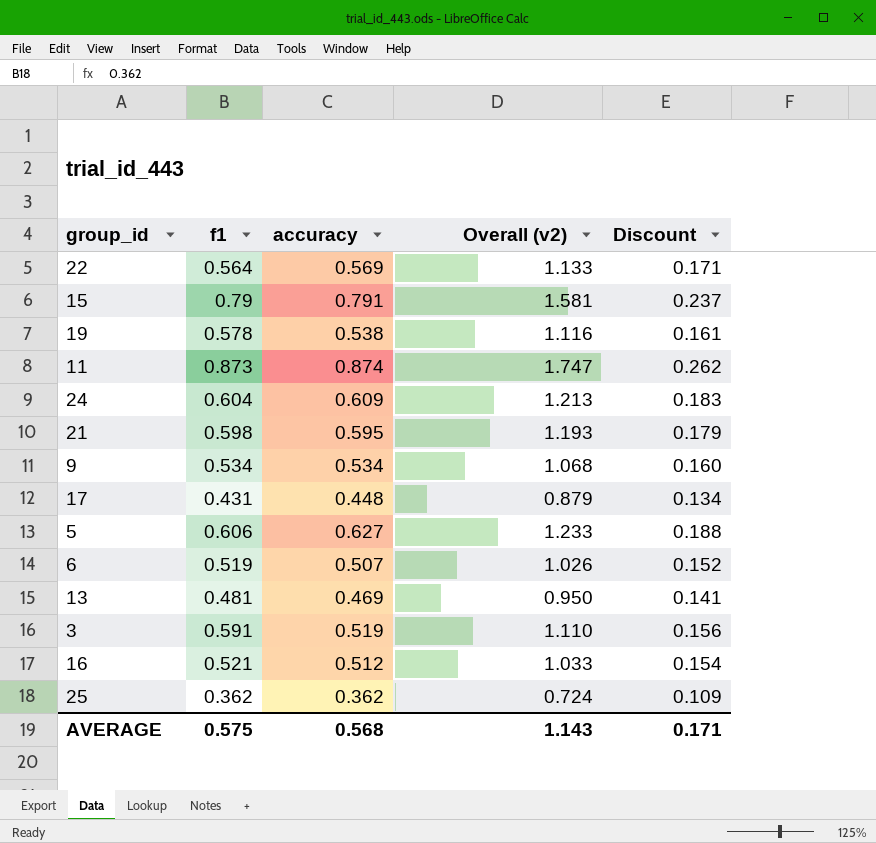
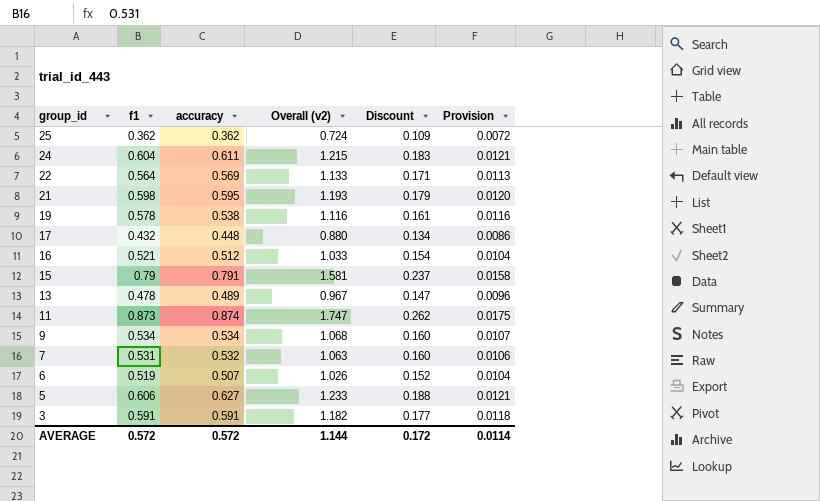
row order: none -> group_id descending
column Provision | formula: none -> [f1] * 0.02
24 | accuracy: 0.609 -> 0.611
24 | Overall (v2): 1.213 -> 1.215
17 | f1: 0.431 -> 0.432
17 | Overall (v2): 0.879 -> 0.880
13 | f1: 0.481 -> 0.478
13 | accuracy: 0.469 -> 0.489
13 | Overall (v2): 0.950 -> 0.967
13 | Discount: 0.141 -> 0.147
row 7: none -> 0.531 | 0.532 | 1.063 | 0.160 | 0.0106
3 | accuracy: 0.519 -> 0.591
3 | Overall (v2): 1.110 -> 1.182
3 | Discount: 0.156 -> 0.177
AVERAGE | f1: 0.575 -> 0.572
AVERAGE | accuracy: 0.568 -> 0.572
AVERAGE | Overall (v2): 1.143 -> 1.144
AVERAGE | Discount: 0.171 -> 0.172

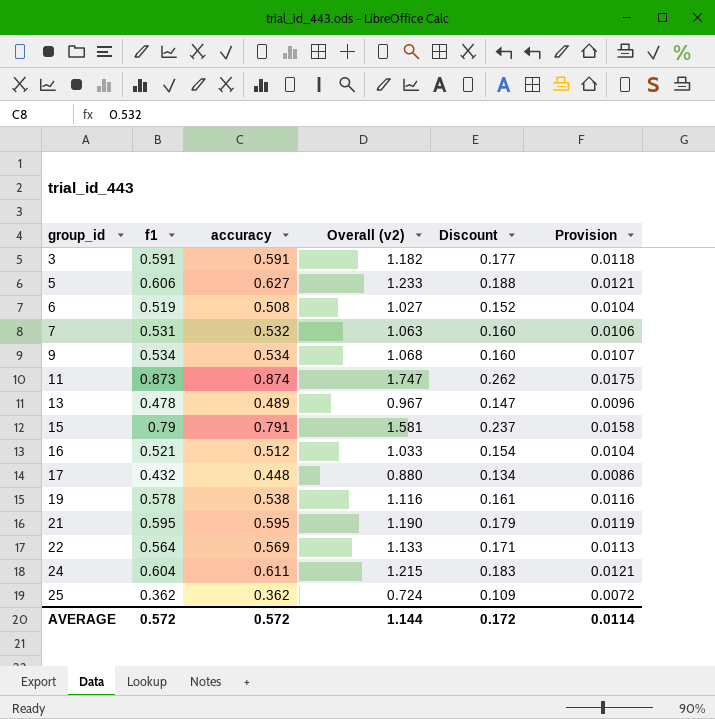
row order: group_id descending -> group_id ascending
6 | accuracy: 0.507 -> 0.508
6 | Overall (v2): 1.026 -> 1.027
21 | f1: 0.598 -> 0.595
21 | Overall (v2): 1.193 -> 1.190
21 | Provision: 0.0120 -> 0.0119

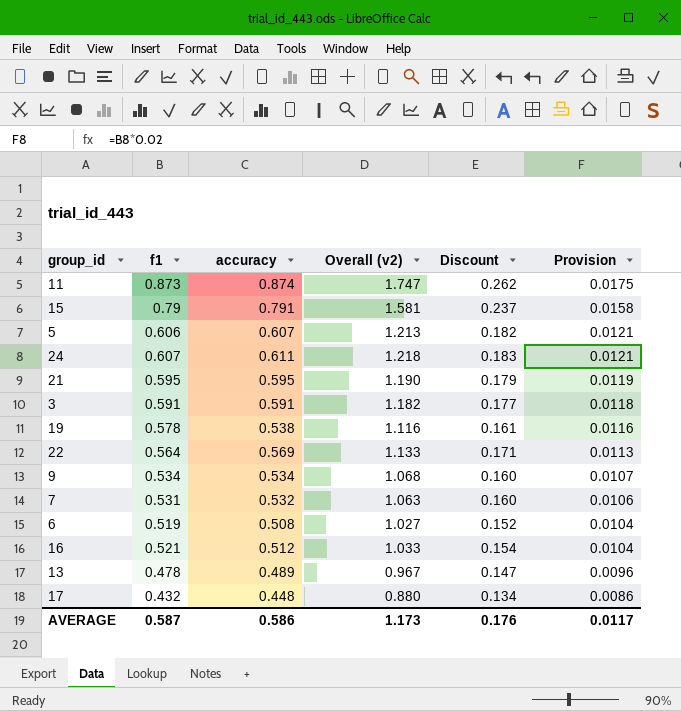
row order: group_id ascending -> Provision descending
row 25: 0.362 | 0.362 | 0.724 | 0.109 | 0.0072 -> none
5 | accuracy: 0.627 -> 0.607
5 | Overall (v2): 1.233 -> 1.213
5 | Discount: 0.188 -> 0.182
24 | f1: 0.604 -> 0.607
24 | Overall (v2): 1.215 -> 1.218
AVERAGE | f1: 0.572 -> 0.587
AVERAGE | accuracy: 0.572 -> 0.586
AVERAGE | Overall (v2): 1.144 -> 1.173
AVERAGE | Discount: 0.172 -> 0.176
AVERAGE | Provision: 0.0114 -> 0.0117

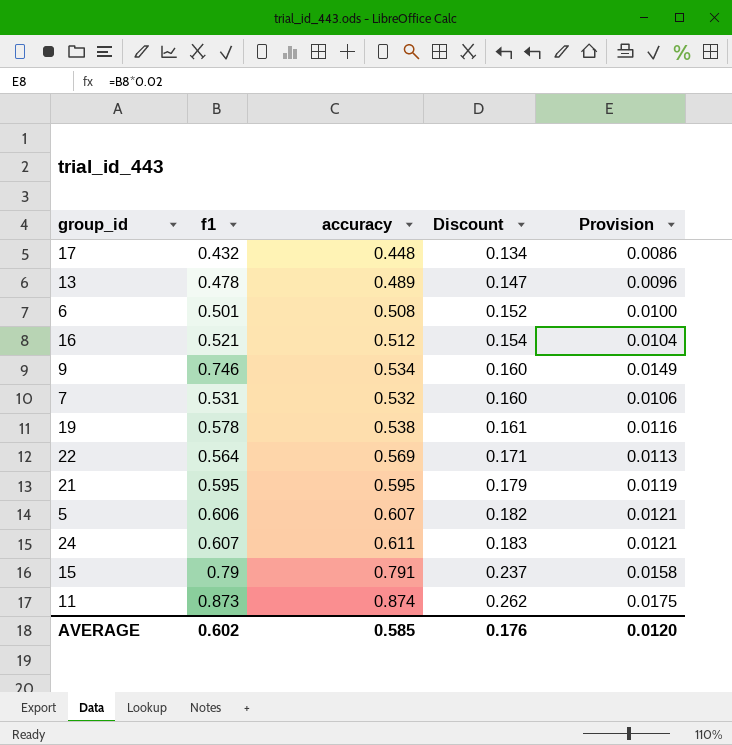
row order: Provision descending -> Discount ascending
column Overall (v2) | formula: [f1] + [accuracy] -> none
row 3: 0.591 | 0.591 | 1.182 | 0.177 | 0.0118 -> none
6 | f1: 0.519 -> 0.501
6 | Provision: 0.0104 -> 0.0100
9 | f1: 0.534 -> 0.746
9 | Provision: 0.0107 -> 0.0149
AVERAGE | f1: 0.587 -> 0.602
AVERAGE | accuracy: 0.586 -> 0.585
AVERAGE | Provision: 0.0117 -> 0.0120

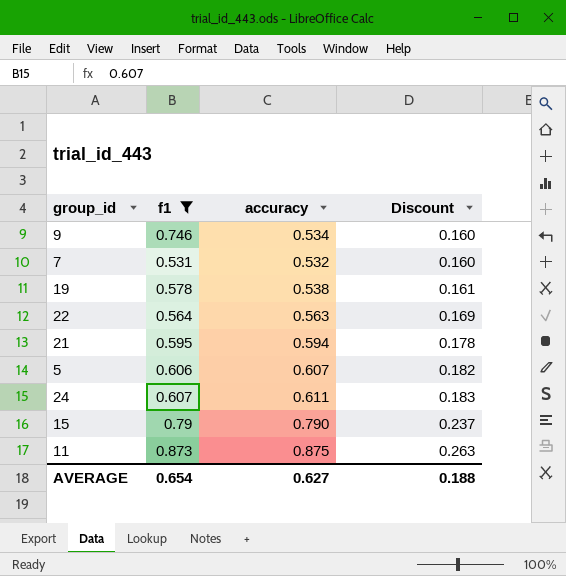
filter: none -> f1 >= 0.531
column Provision | formula: [f1] * 0.02 -> none
22 | accuracy: 0.569 -> 0.563
22 | Discount: 0.171 -> 0.169
21 | accuracy: 0.595 -> 0.594
21 | Discount: 0.179 -> 0.178
15 | accuracy: 0.791 -> 0.790
11 | accuracy: 0.874 -> 0.875
11 | Discount: 0.262 -> 0.263
AVERAGE | f1: 0.602 -> 0.654
AVERAGE | accuracy: 0.585 -> 0.627
AVERAGE | Discount: 0.176 -> 0.188

